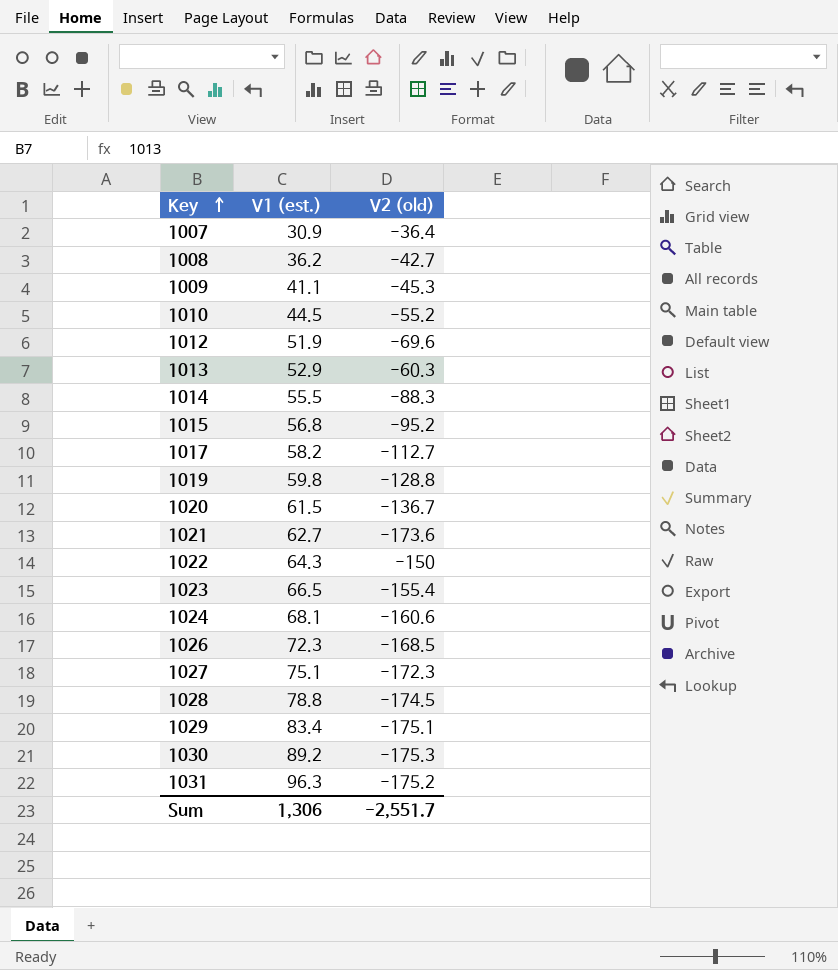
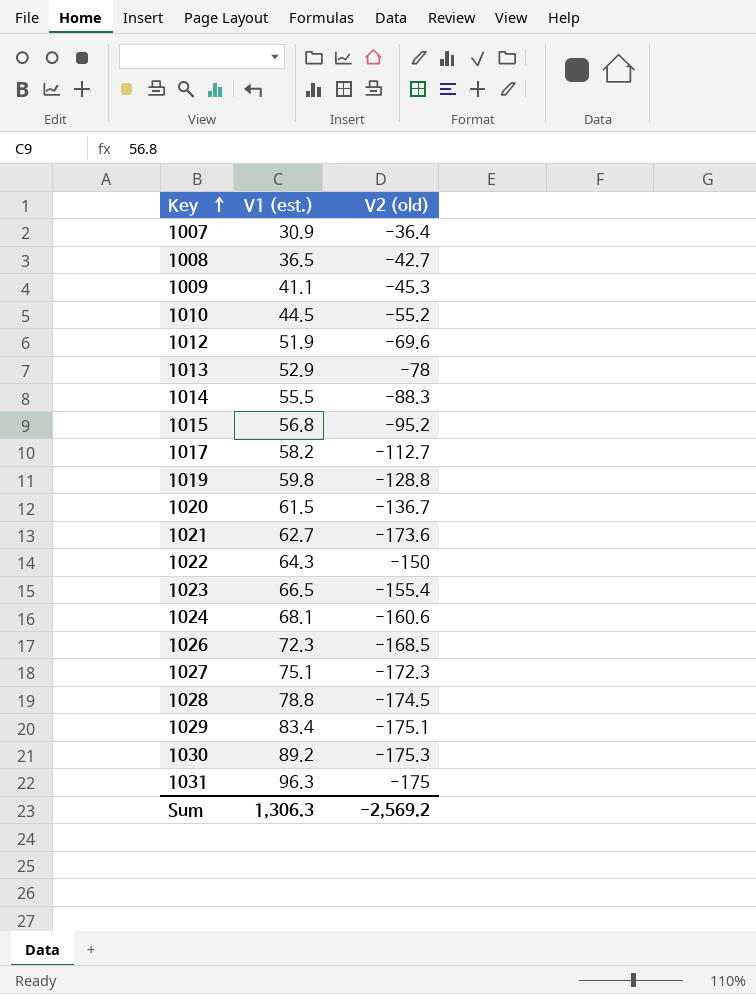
1008 | V1 (est.): 36.2 -> 36.5
1013 | V2 (old): -60.3 -> -78
1031 | V2 (old): -175.2 -> -175
Sum | V1 (est.): 1,306 -> 1,306.3
Sum | V2 (old): -2,551.7 -> -2,569.2

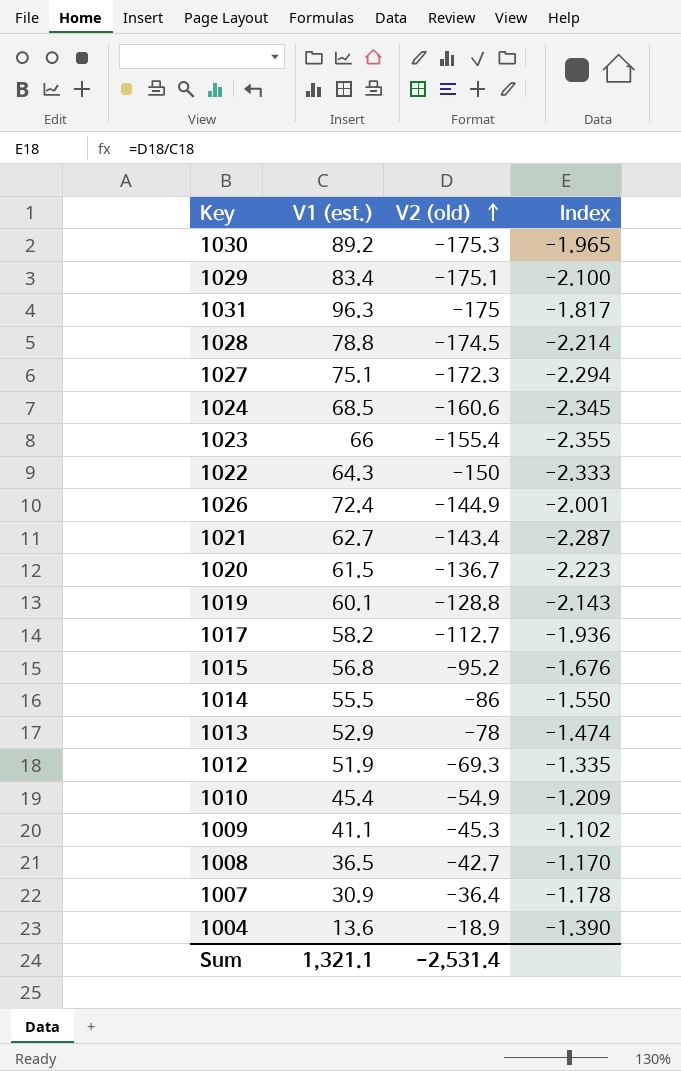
row order: Key ascending -> V2 (old) ascending
column Index | formula: none -> [V2 (old)] / [V1 (est.)]
1024 | V1 (est.): 68.1 -> 68.5
1023 | V1 (est.): 66.5 -> 66
1026 | V1 (est.): 72.3 -> 72.4
1026 | V2 (old): -168.5 -> -144.9
1021 | V2 (old): -173.6 -> -143.4
1019 | V1 (est.): 59.8 -> 60.1
1014 | V2 (old): -88.3 -> -86
1012 | V2 (old): -69.6 -> -69.3
1010 | V1 (est.): 44.5 -> 45.4
1010 | V2 (old): -55.2 -> -54.9
row 1004: none -> 13.6 | -18.9 | -1.390
Sum | V1 (est.): 1,306.3 -> 1,321.1
Sum | V2 (old): -2,569.2 -> -2,531.4

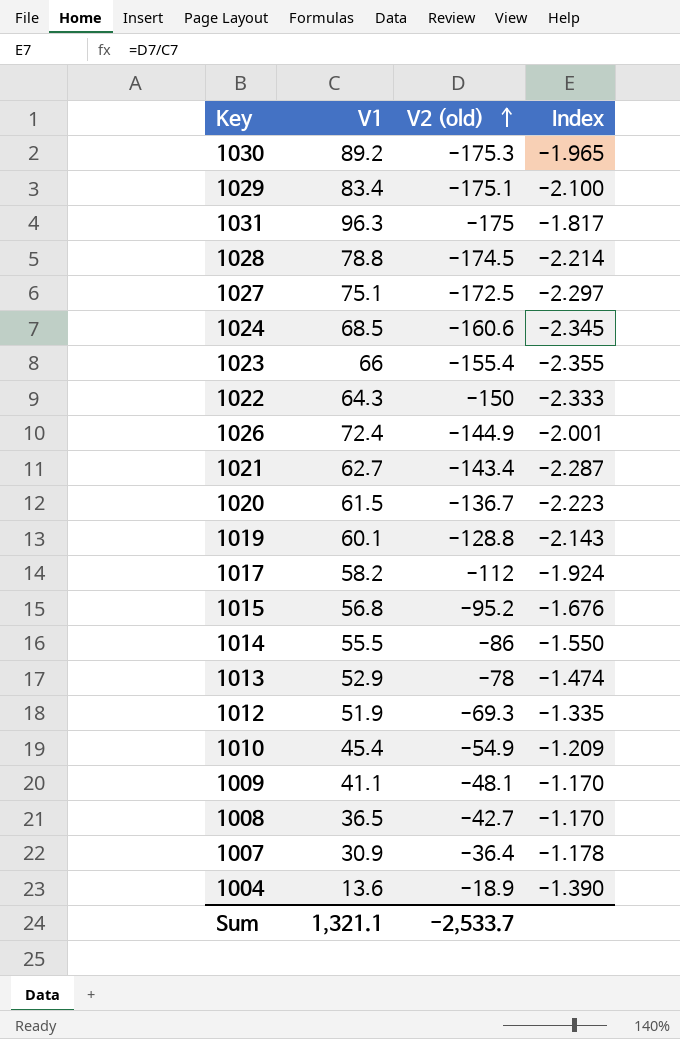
column name: V1 (est.) -> V1
1027 | V2 (old): -172.3 -> -172.5
1027 | Index: -2.294 -> -2.297
1017 | V2 (old): -112.7 -> -112
1017 | Index: -1.936 -> -1.924
1009 | V2 (old): -45.3 -> -48.1
1009 | Index: -1.102 -> -1.170
Sum | V2 (old): -2,531.4 -> -2,533.7

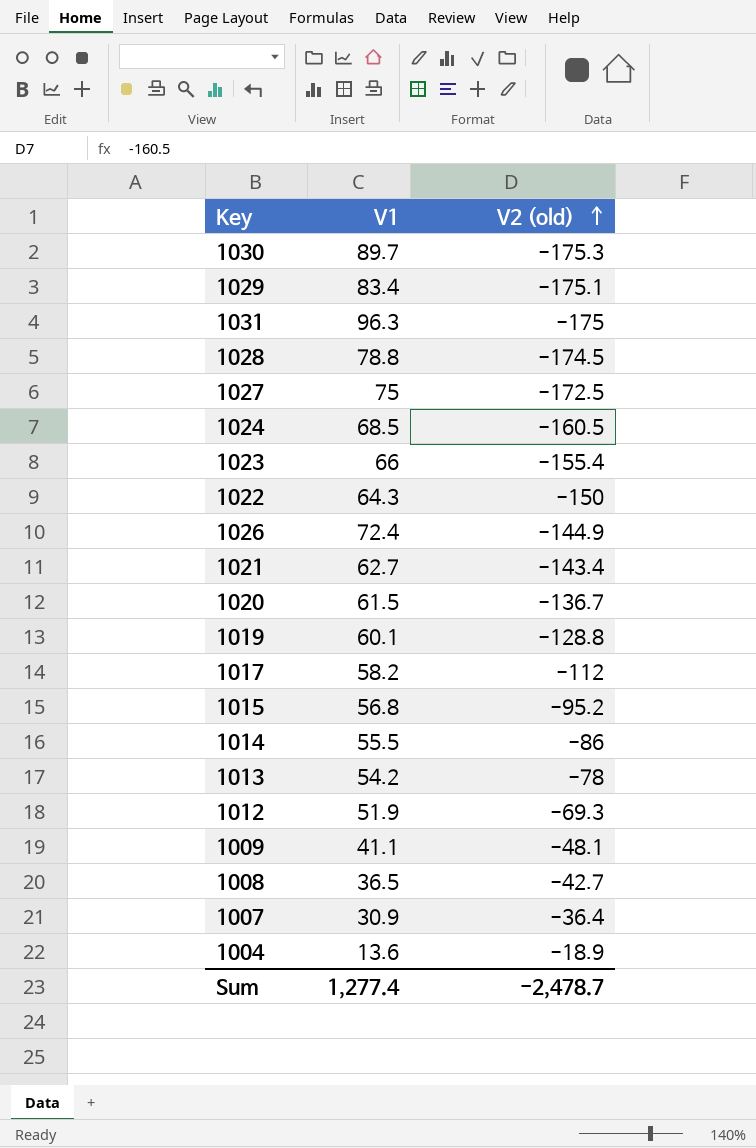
column Index | formula: [V2 (old)] / [V1] -> none
row 1010: 45.4 | -54.9 | -1.209 -> none
1030 | V1: 89.2 -> 89.7
1027 | V1: 75.1 -> 75
1024 | V2 (old): -160.6 -> -160.5
1013 | V1: 52.9 -> 54.2
Sum | V1: 1,321.1 -> 1,277.4
Sum | V2 (old): -2,533.7 -> -2,478.7

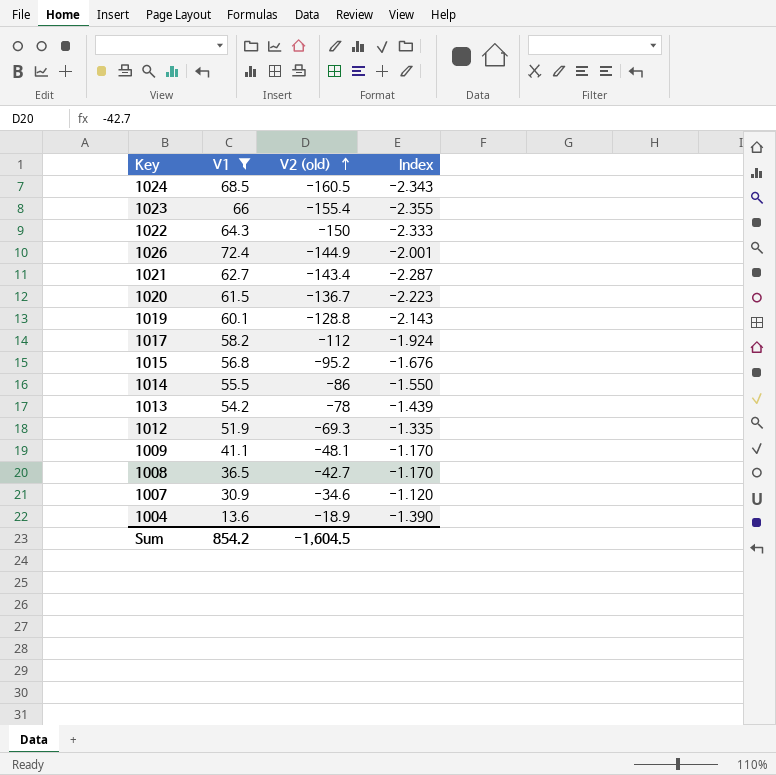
filter: none -> V1 <= 72.4
column Index | formula: none -> [V2 (old)] / [V1]
1007 | V2 (old): -36.4 -> -34.6
Sum | V1: 1,277.4 -> 854.2
Sum | V2 (old): -2,478.7 -> -1,604.5

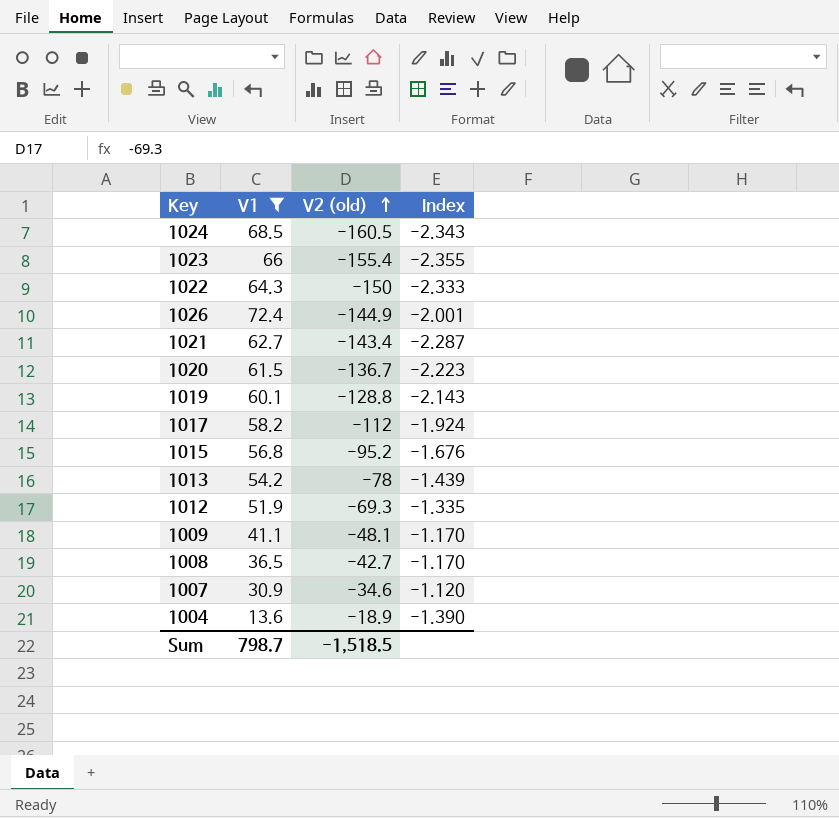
row 1014: 55.5 | -86 | -1.550 -> none
Sum | V1: 854.2 -> 798.7
Sum | V2 (old): -1,604.5 -> -1,518.5

